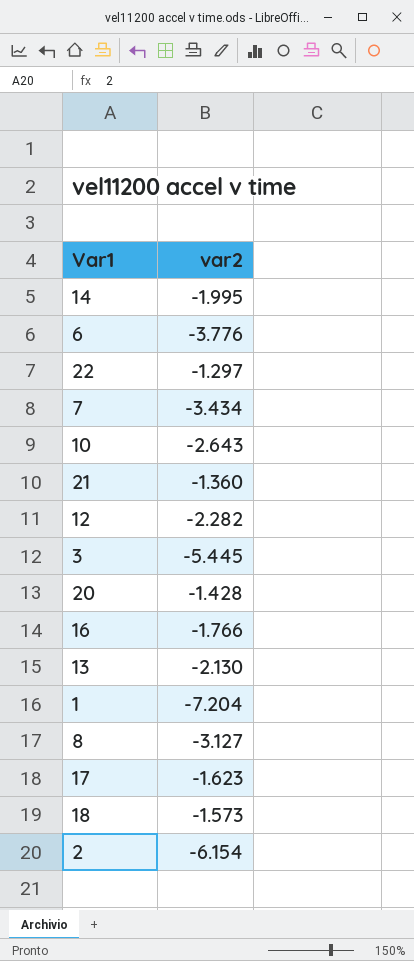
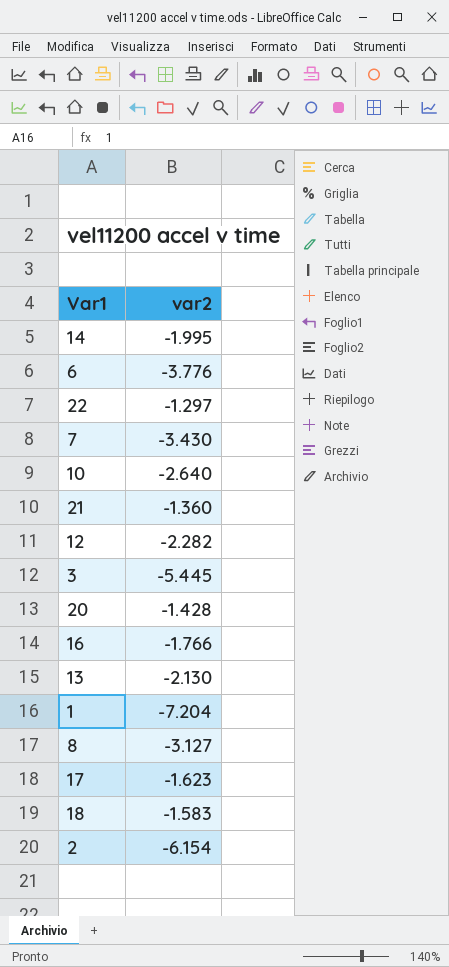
7 | var2: -3.434 -> -3.430
10 | var2: -2.643 -> -2.640
18 | var2: -1.573 -> -1.583

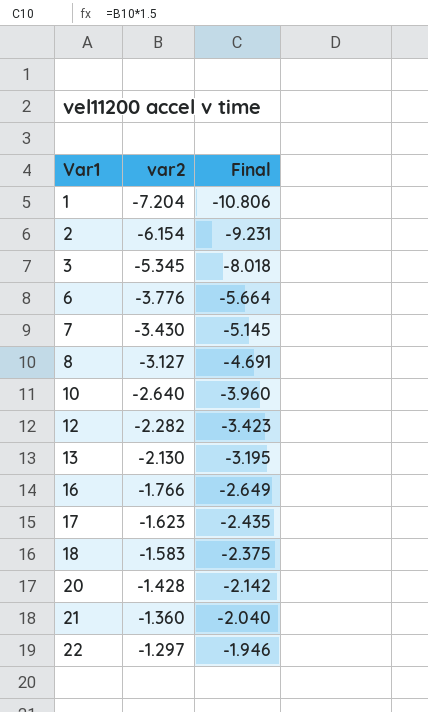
row order: none -> Var1 ascending
column Final | formula: none -> [var2] * 1.5
row 14: -1.995 -> none
3 | var2: -5.445 -> -5.345

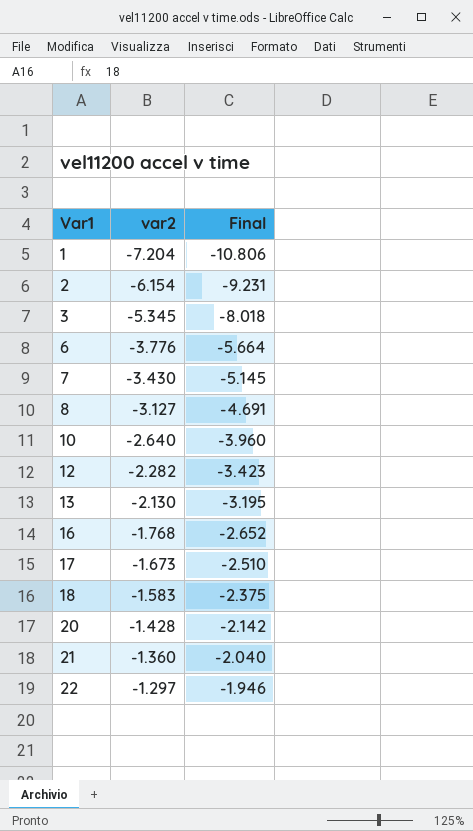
16 | var2: -1.766 -> -1.768
16 | Final: -2.649 -> -2.652
17 | var2: -1.623 -> -1.673
17 | Final: -2.435 -> -2.510

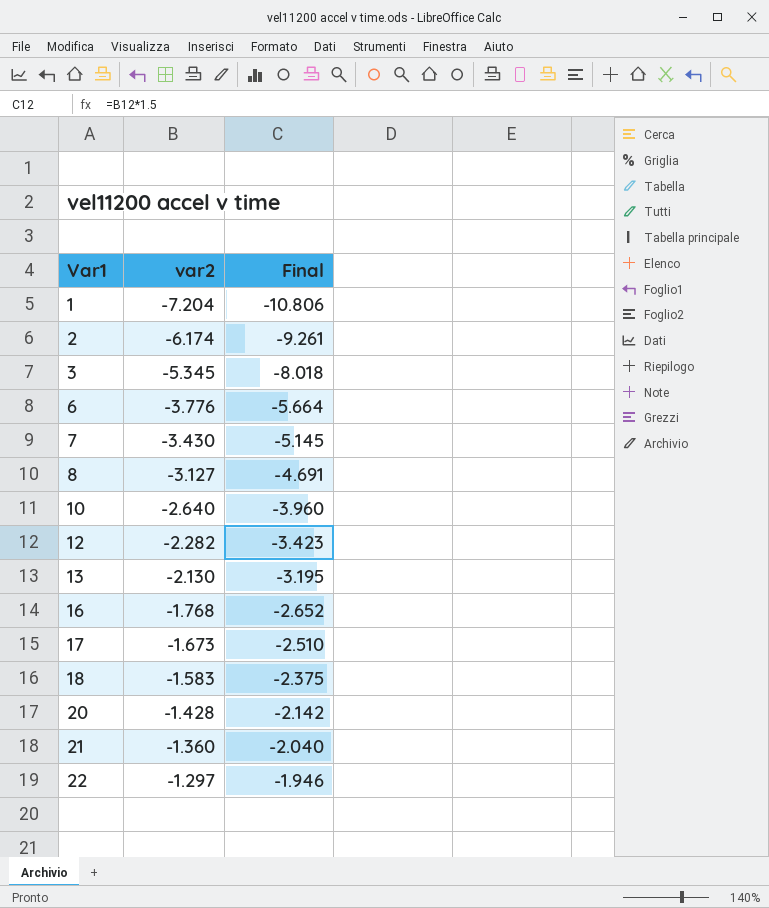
2 | var2: -6.154 -> -6.174
2 | Final: -9.231 -> -9.261

